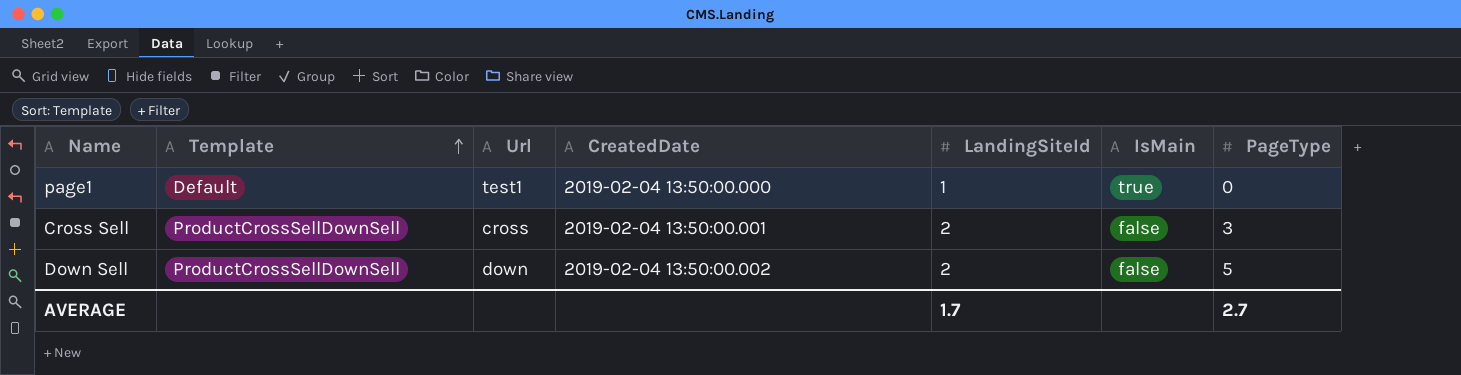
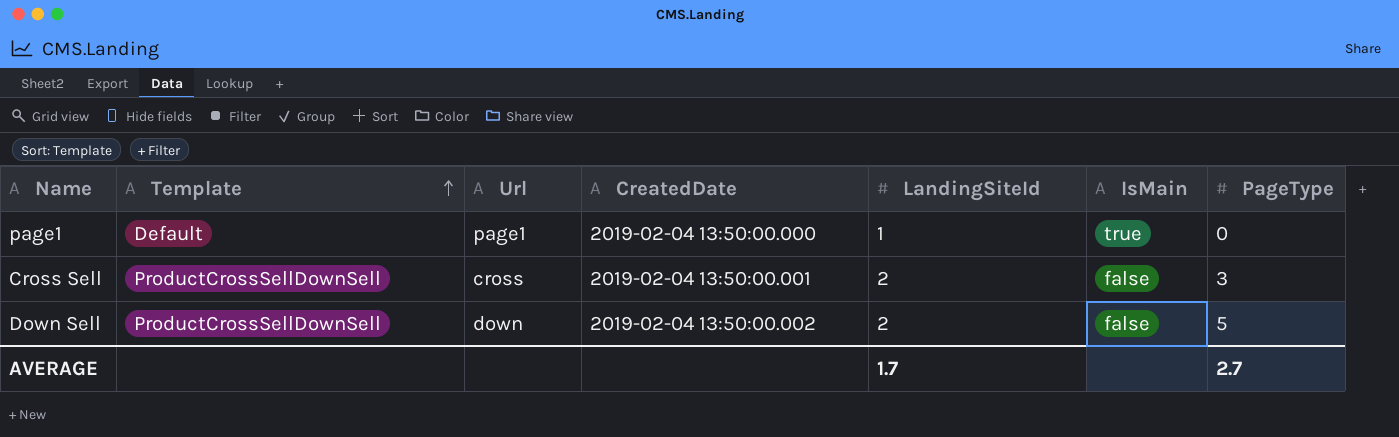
page1 | Url: test1 -> page1

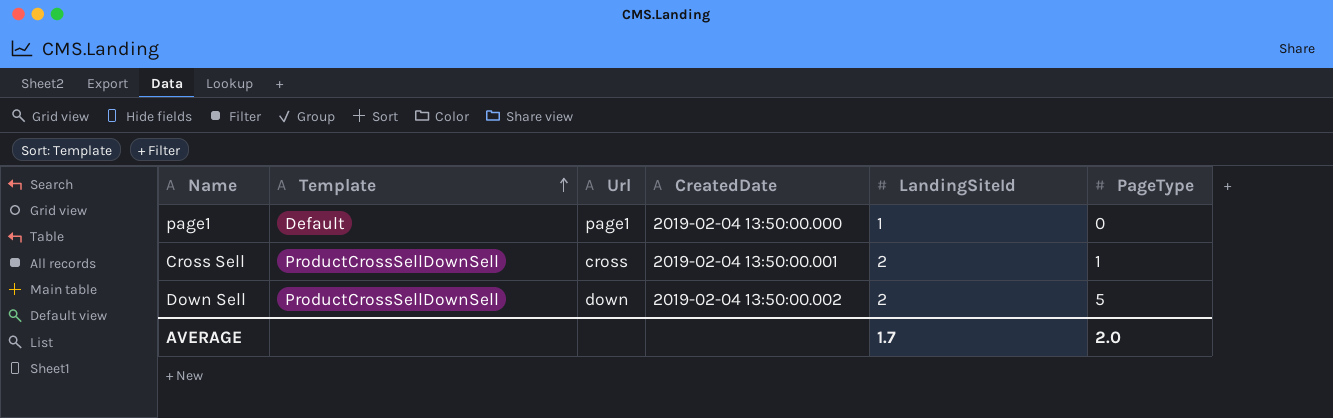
column IsMain | position: 6 -> none
Cross Sell | PageType: 3 -> 1
AVERAGE | PageType: 2.7 -> 2.0

